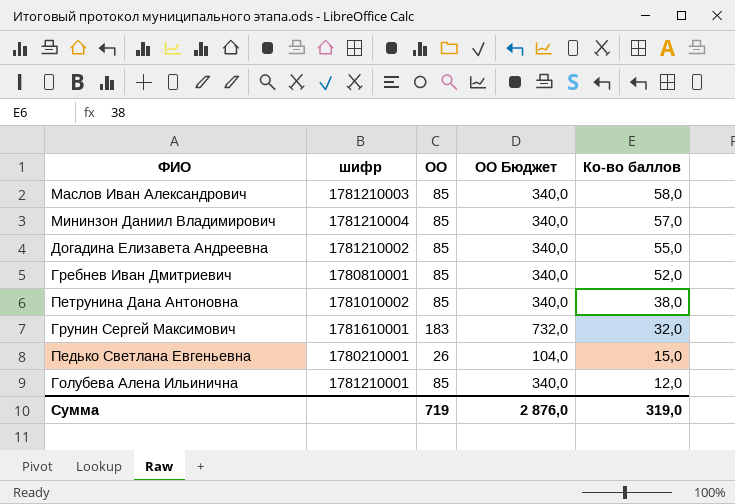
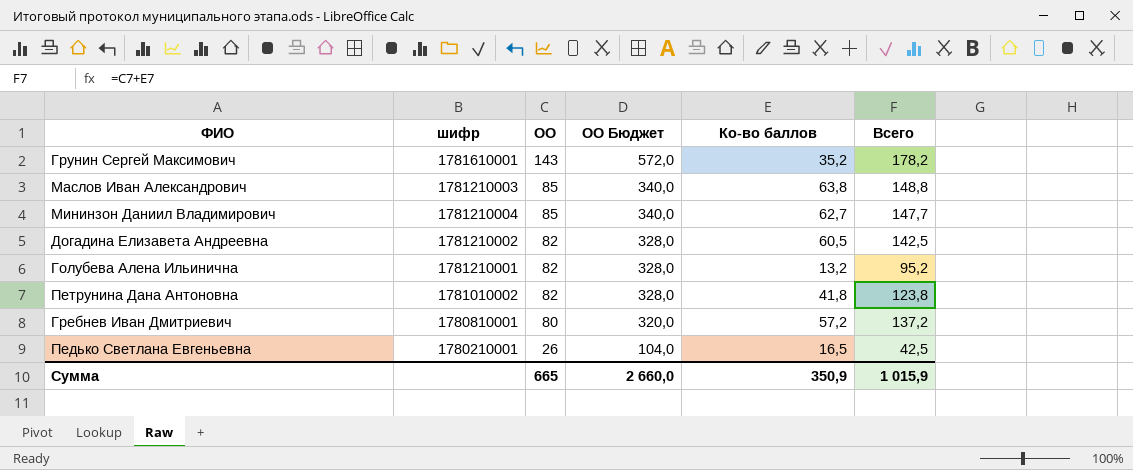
row order: Ко-во баллов descending -> ОО descending
column Всего | formula: none -> [ОО] + [Ко-во баллов]
Грунин Сергей Максимович | ОО: 183 -> 143
Грунин Сергей Максимович | ОО Бюджет: 732,0 -> 572,0
Грунин Сергей Максимович | Ко-во баллов: 32,0 -> 35,2
Маслов Иван Александрович | Ко-во баллов: 58,0 -> 63,8
Мининзон Даниил Владимирович | Ко-во баллов: 57,0 -> 62,7
Догадина Елизавета Андреевна | ОО: 85 -> 82
Догадина Елизавета Андреевна | ОО Бюджет: 340,0 -> 328,0
Догадина Елизавета Андреевна | Ко-во баллов: 55,0 -> 60,5
Голубева Алена Ильинична | ОО: 85 -> 82
Голубева Алена Ильинична | ОО Бюджет: 340,0 -> 328,0
Голубева Алена Ильинична | Ко-во баллов: 12,0 -> 13,2
Петрунина Дана Антоновна | ОО: 85 -> 82
Петрунина Дана Антоновна | ОО Бюджет: 340,0 -> 328,0
Петрунина Дана Антоновна | Ко-во баллов: 38,0 -> 41,8
Гребнев Иван Дмитриевич | ОО: 85 -> 80
Гребнев Иван Дмитриевич | ОО Бюджет: 340,0 -> 320,0
Гребнев Иван Дмитриевич | Ко-во баллов: 52,0 -> 57,2
Педько Светлана Евгеньевна | Ко-во баллов: 15,0 -> 16,5
Сумма | ОО: 719 -> 665
Сумма | ОО Бюджет: 2 876,0 -> 2 660,0
Сумма | Ко-во баллов: 319,0 -> 350,9

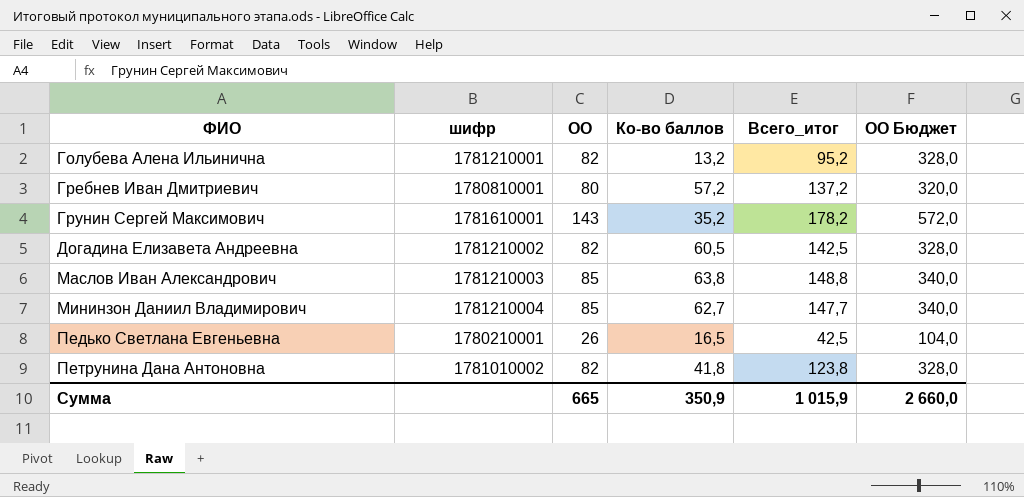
row order: ОО descending -> ФИО ascending
column name: Всего -> Всего_итог
column ОО Бюджет | position: 4 -> 6

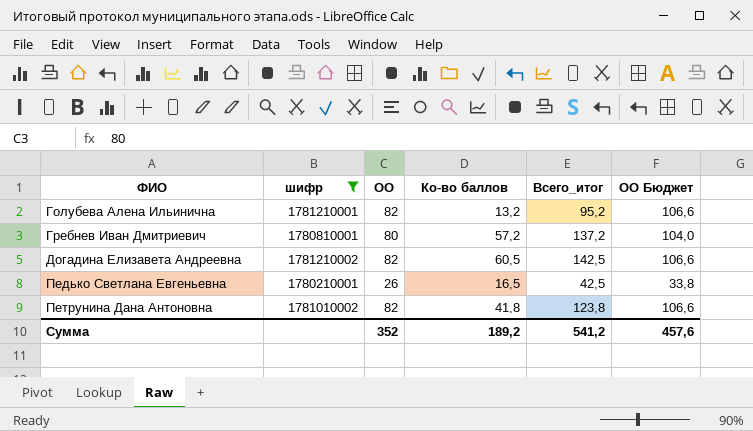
filter: none -> шифр <= 1781210002
column ОО Бюджет | formula: [ОО] * 4 -> [ОО] * 1,3
Сумма | ОО: 665 -> 352
Сумма | Ко-во баллов: 350,9 -> 189,2
Сумма | Всего_итог: 1 015,9 -> 541,2
Сумма | ОО Бюджет: 2 660,0 -> 457,6

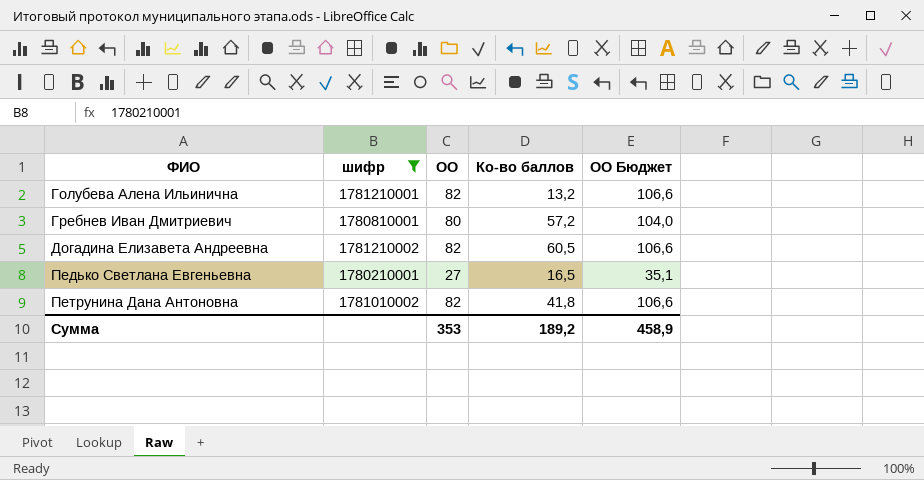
column Всего_итог | formula: [ОО] + [Ко-во баллов] -> none
Педько Светлана Евгеньевна | ОО: 26 -> 27
Педько Светлана Евгеньевна | ОО Бюджет: 33,8 -> 35,1
Сумма | ОО: 352 -> 353
Сумма | ОО Бюджет: 457,6 -> 458,9

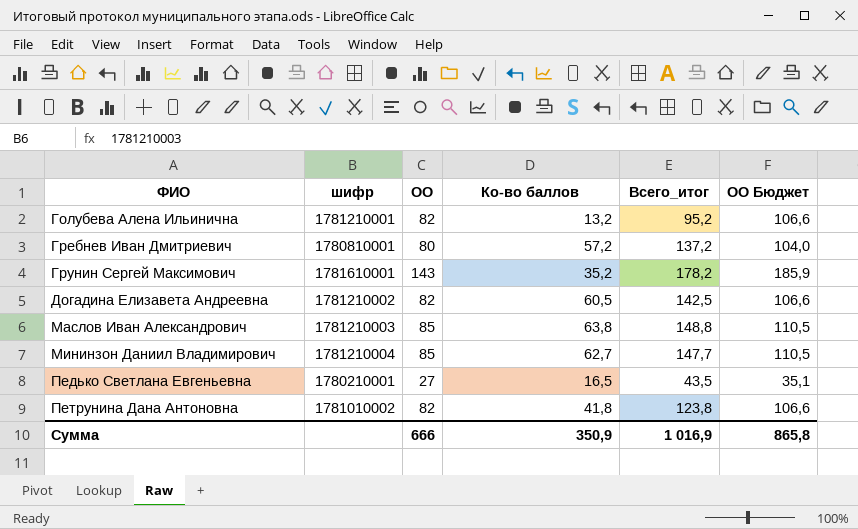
filter: шифр <= 1781210002 -> none
column Всего_итог | formula: none -> [ОО] + [Ко-во баллов]
Сумма | ОО: 353 -> 666
Сумма | Ко-во баллов: 189,2 -> 350,9
Сумма | ОО Бюджет: 458,9 -> 865,8

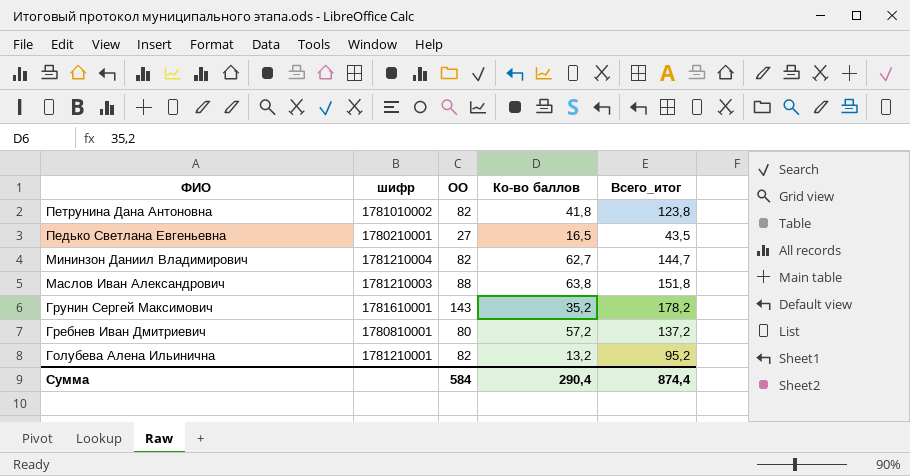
row order: ФИО ascending -> ФИО descending
column ОО Бюджет | formula: [ОО] * 1,3 -> none
row Догадина Елизавета Андреевна: 1781210002 | 82 | 60,5 | 142,5 | 106,6 -> none
Мининзон Даниил Владимирович | ОО: 85 -> 82
Мининзон Даниил Владимирович | Всего_итог: 147,7 -> 144,7
Маслов Иван Александрович | ОО: 85 -> 88
Маслов Иван Александрович | Всего_итог: 148,8 -> 151,8
Сумма | ОО: 666 -> 584
Сумма | Ко-во баллов: 350,9 -> 290,4
Сумма | Всего_итог: 1 016,9 -> 874,4

